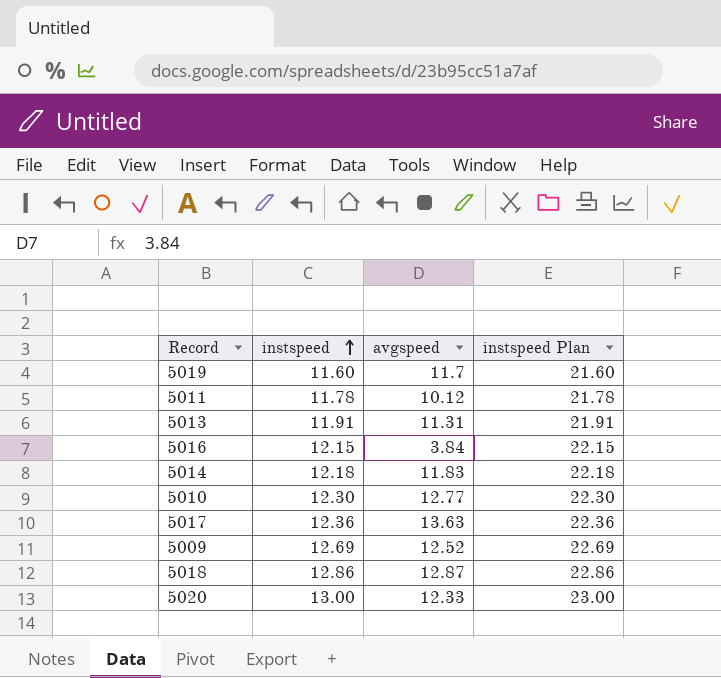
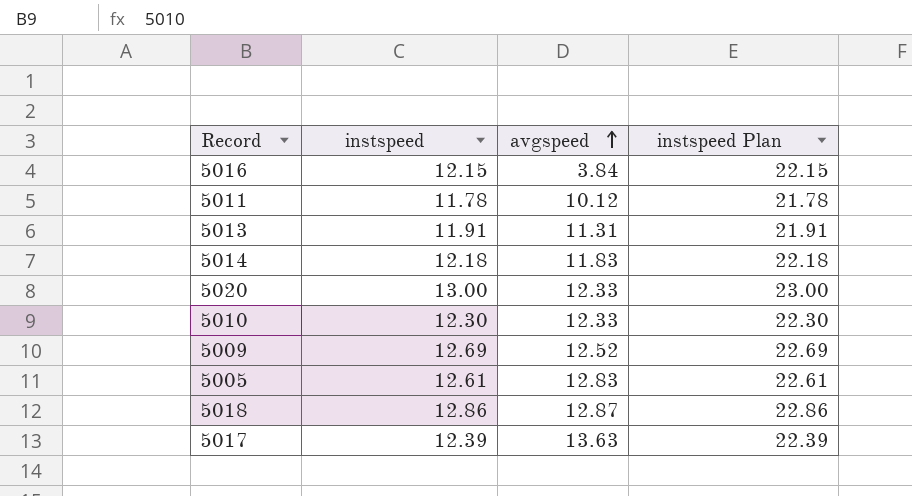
row order: instspeed ascending -> avgspeed ascending
row 5019: 11.60 | 11.7 | 21.60 -> none
5010 | avgspeed: 12.77 -> 12.33
row 5005: none -> 12.61 | 12.83 | 22.61
5017 | instspeed: 12.36 -> 12.39
5017 | instspeed Plan: 22.36 -> 22.39

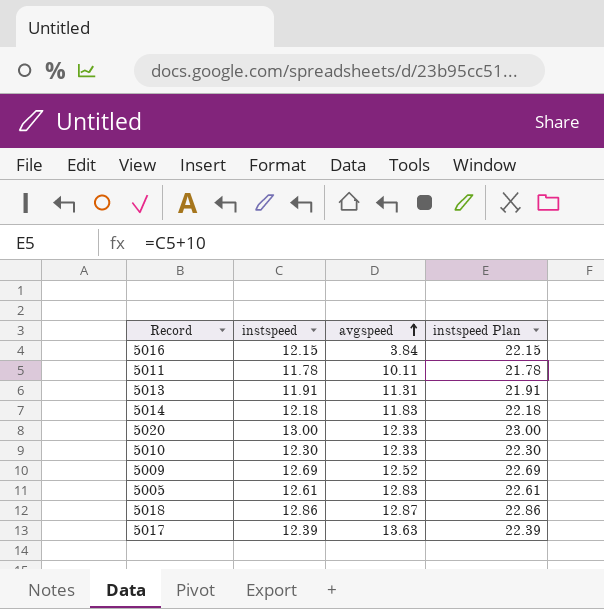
5011 | avgspeed: 10.12 -> 10.11

